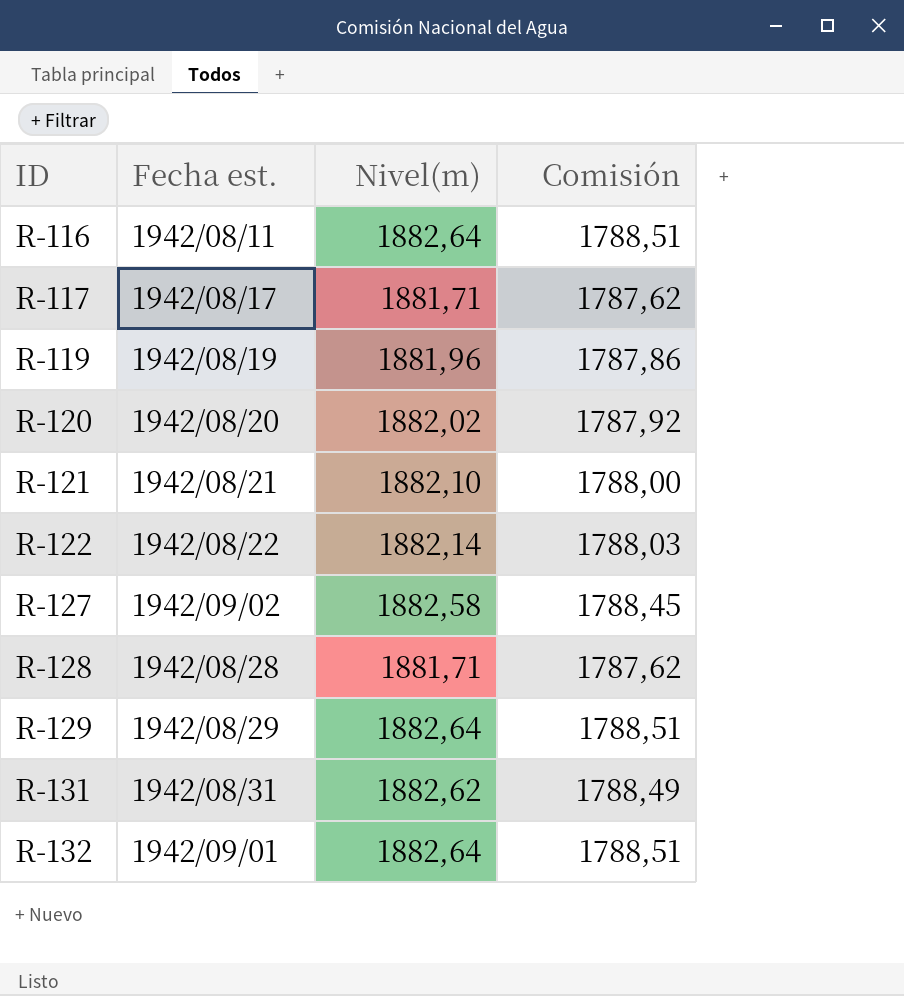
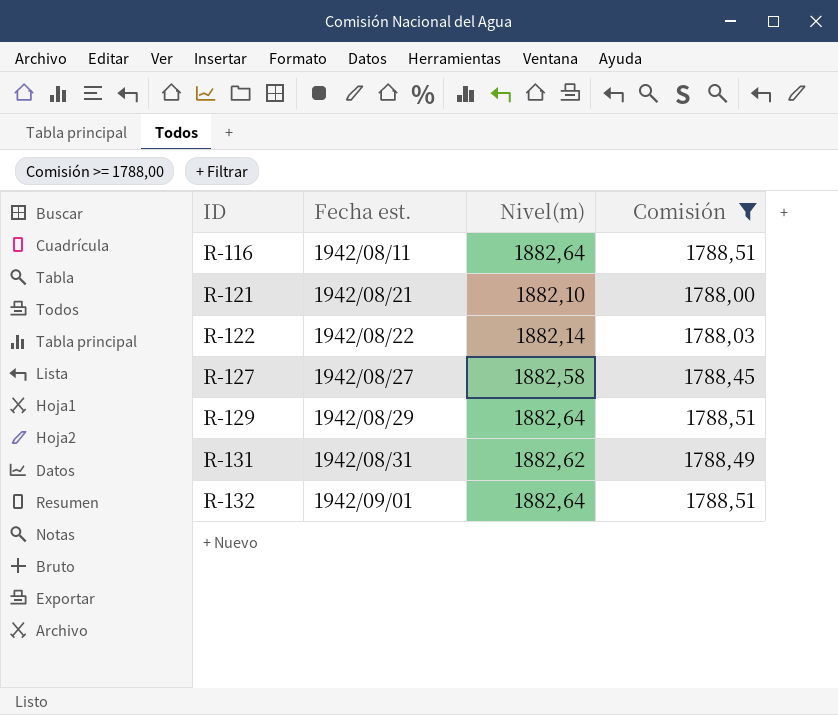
filter: none -> Comisión >= 1788,00
R-127 | Fecha est.: 1942/09/02 -> 1942/08/27

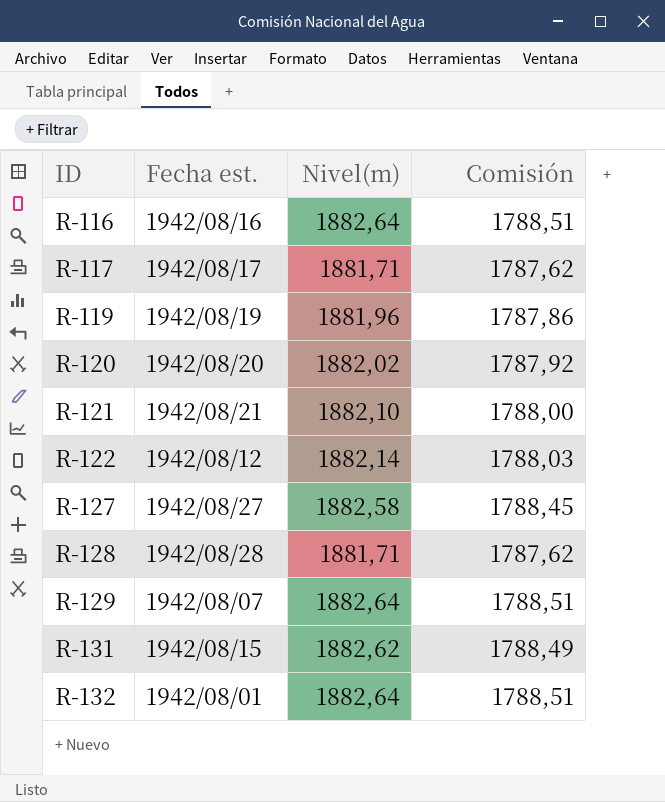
filter: Comisión >= 1788,00 -> none
R-116 | Fecha est.: 1942/08/11 -> 1942/08/16
R-122 | Fecha est.: 1942/08/22 -> 1942/08/12
R-129 | Fecha est.: 1942/08/29 -> 1942/08/07
R-131 | Fecha est.: 1942/08/31 -> 1942/08/15
R-132 | Fecha est.: 1942/09/01 -> 1942/08/01

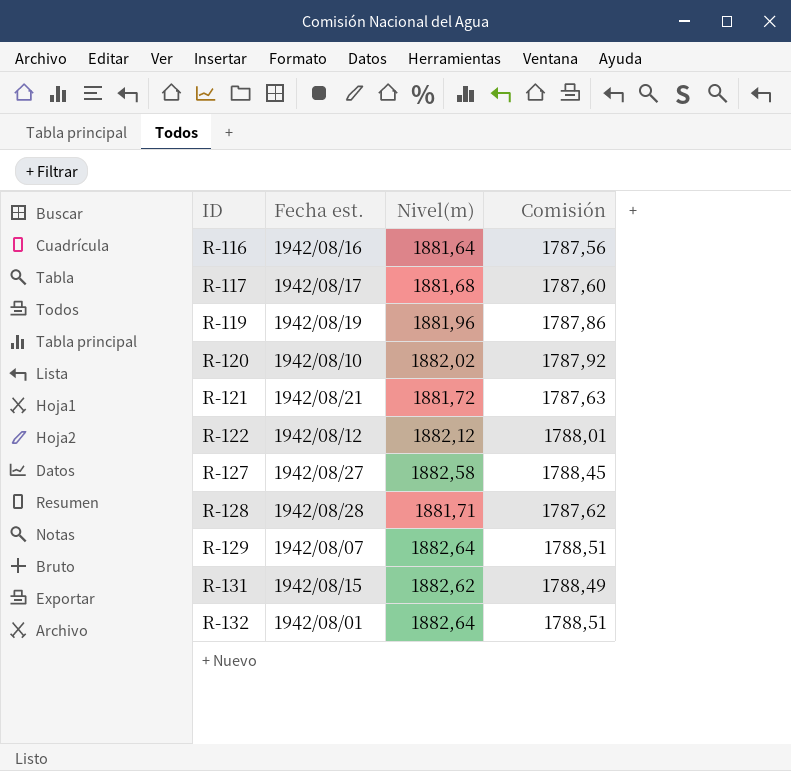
R-116 | Nivel(m): 1882,64 -> 1881,64
R-116 | Comisión: 1788,51 -> 1787,56
R-117 | Nivel(m): 1881,71 -> 1881,68
R-117 | Comisión: 1787,62 -> 1787,60
R-120 | Fecha est.: 1942/08/20 -> 1942/08/10
R-121 | Nivel(m): 1882,10 -> 1881,72
R-121 | Comisión: 1788,00 -> 1787,63
R-122 | Nivel(m): 1882,14 -> 1882,12
R-122 | Comisión: 1788,03 -> 1788,01

